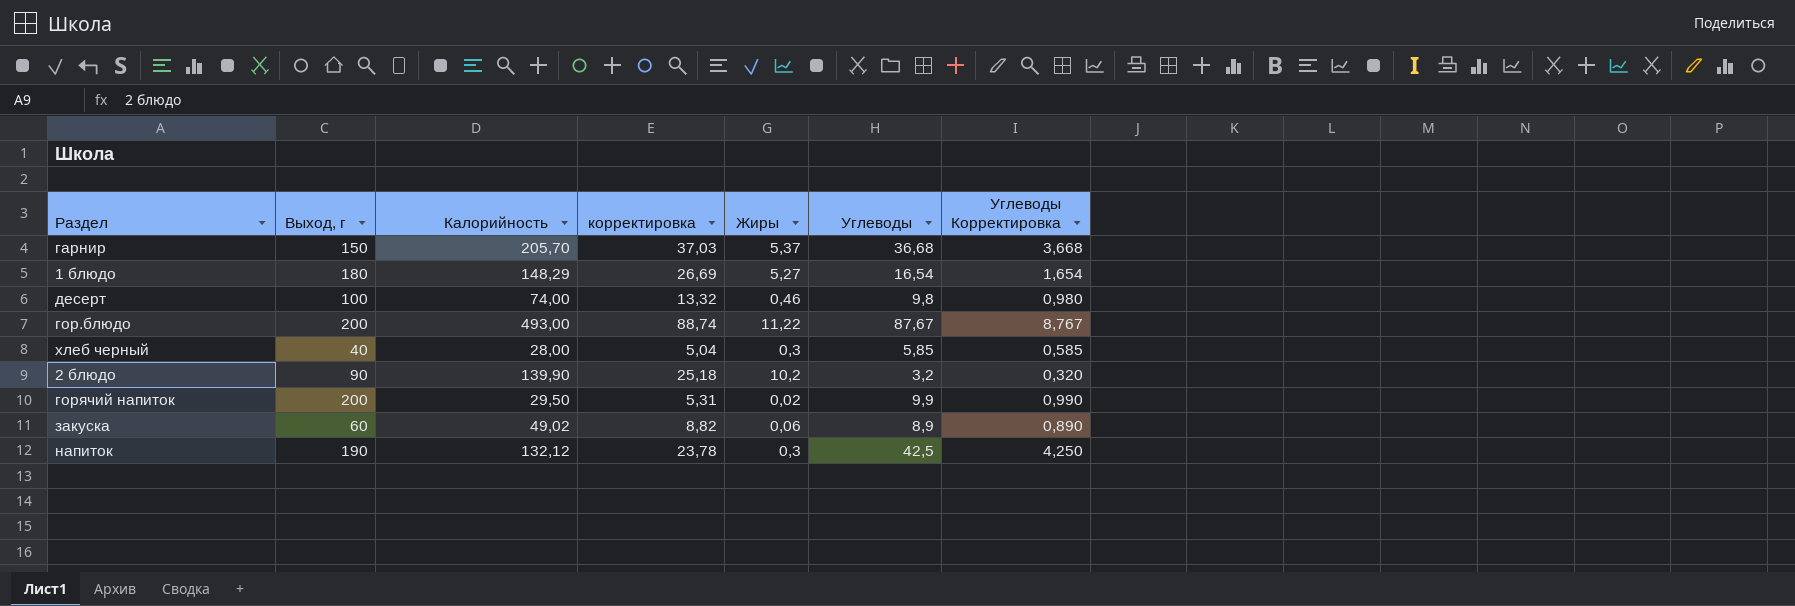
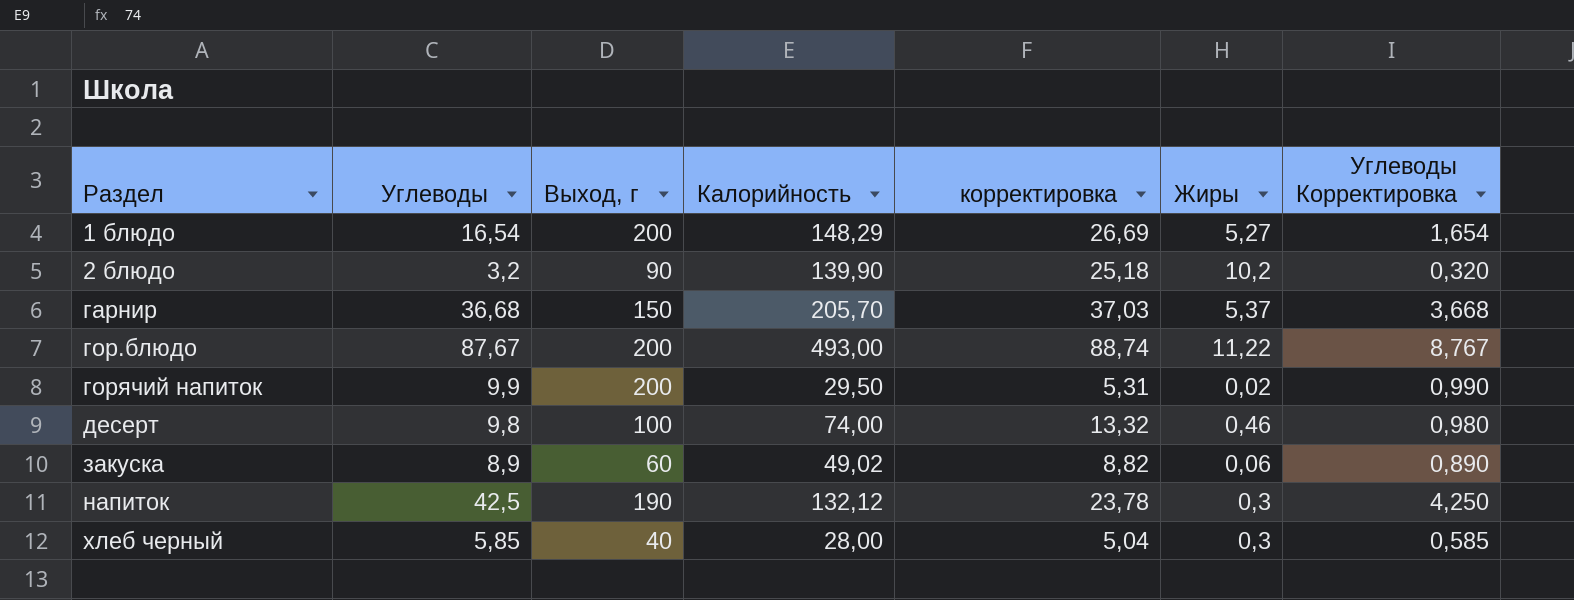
row order: none -> Раздел ascending
column Углеводы | position: 6 -> 2
1 блюдо | Выход, г: 180 -> 200

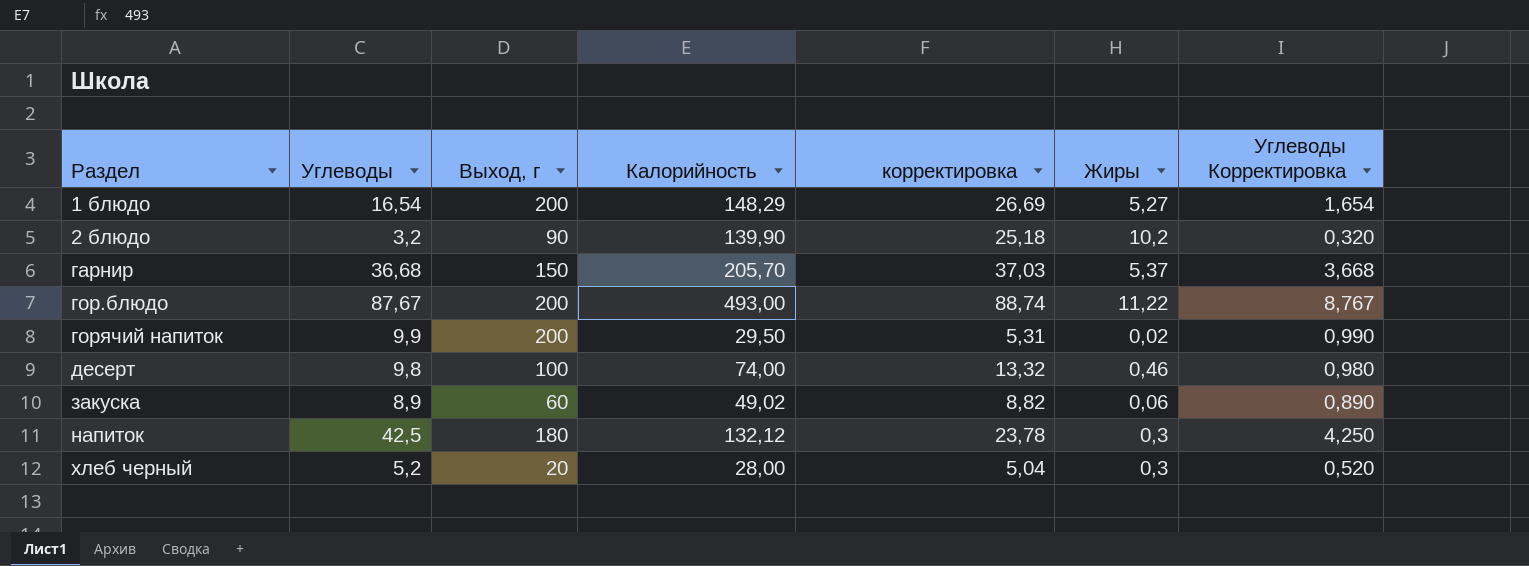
напиток | Выход, г: 190 -> 180
хлеб черный | Углеводы: 5,85 -> 5,2
хлеб черный | Выход, г: 40 -> 20
хлеб черный | Углеводы Корректировка: 0,585 -> 0,520

